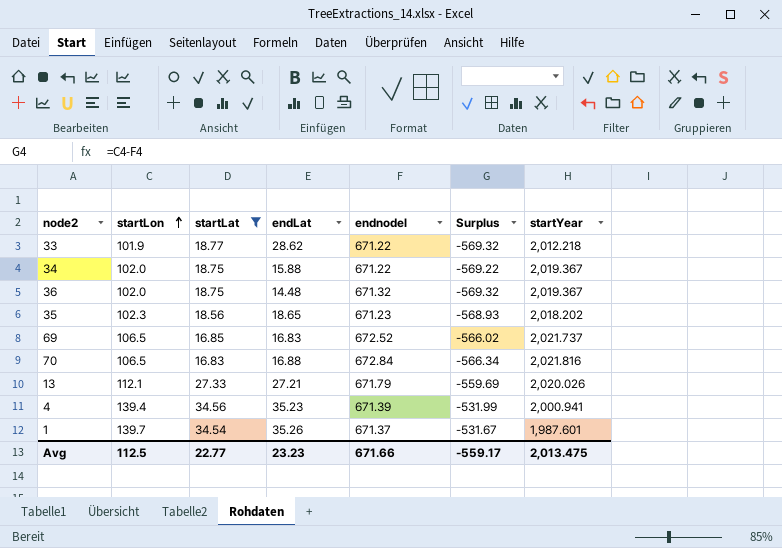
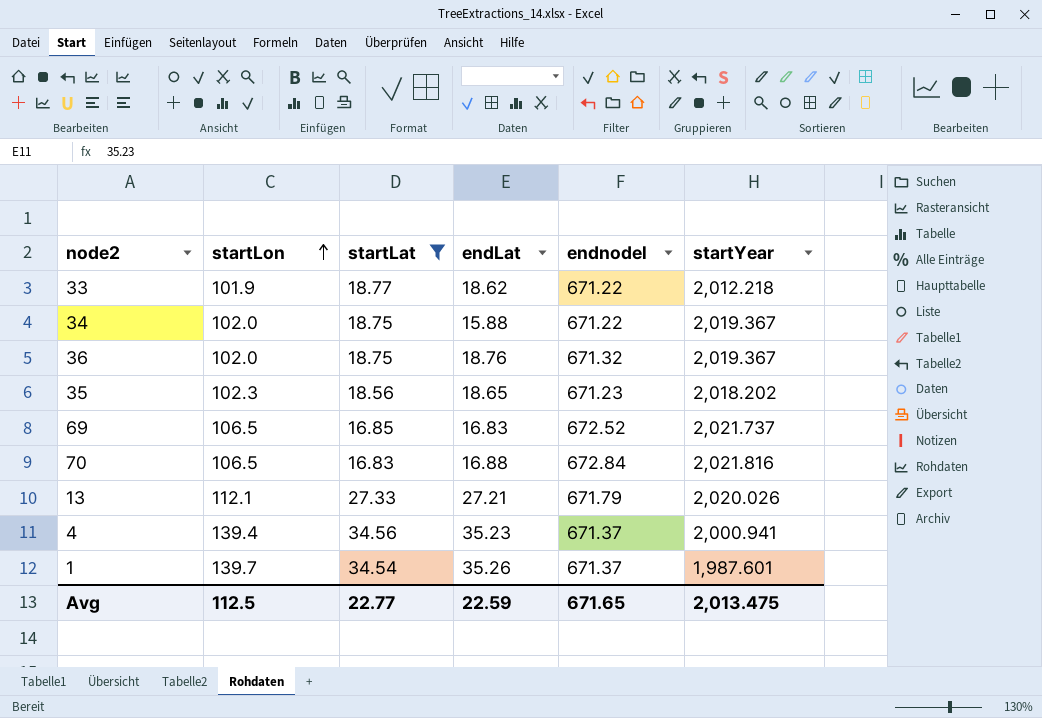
column Surplus | formula: [startLon] - [endnodel] -> none
33 | endLat: 28.62 -> 18.62
36 | endLat: 14.48 -> 18.76
4 | endnodel: 671.39 -> 671.37
Avg | endLat: 23.23 -> 22.59
Avg | endnodel: 671.66 -> 671.65

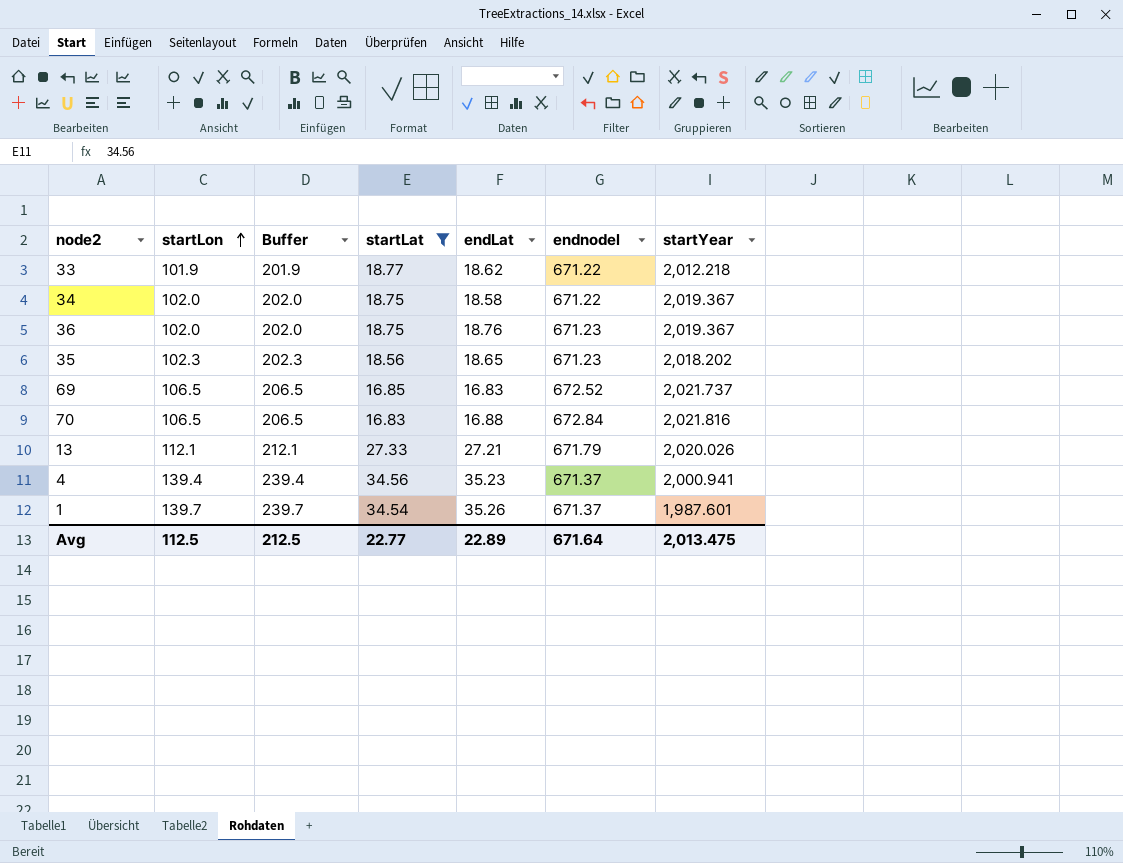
column Buffer | formula: none -> [startLon] + 100
34 | endLat: 15.88 -> 18.58
36 | endnodel: 671.32 -> 671.23
Avg | endLat: 22.59 -> 22.89
Avg | endnodel: 671.65 -> 671.64

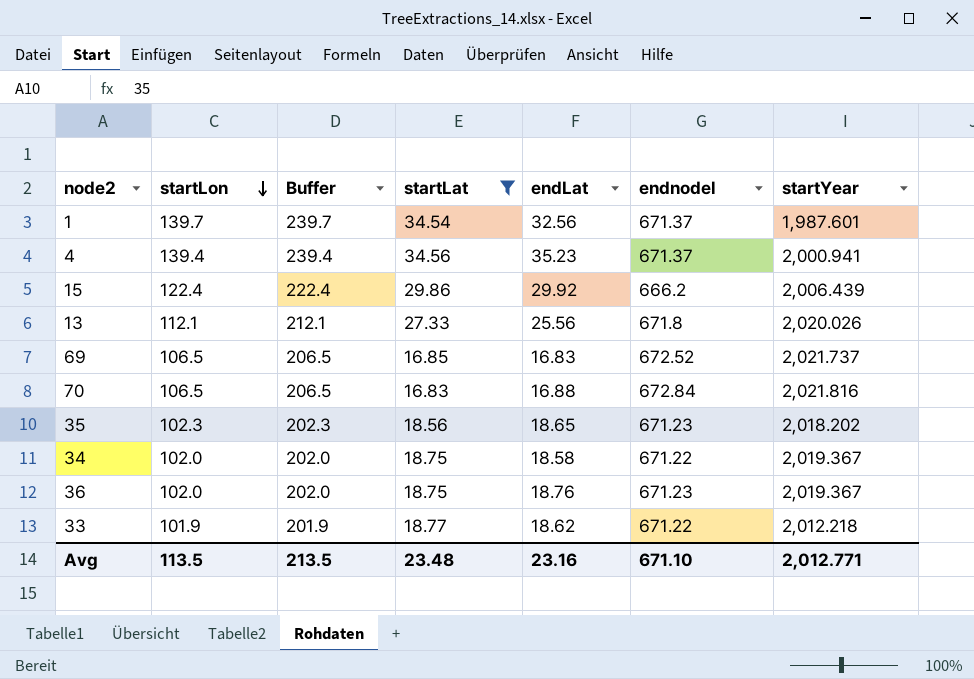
row order: startLon ascending -> startLon descending
1 | endLat: 35.26 -> 32.56
row 15: none -> 122.4 | 222.4 | 29.86 | 29.92 | 666.2 | 2,006.439
13 | endLat: 27.21 -> 25.56
13 | endnodel: 671.79 -> 671.8
Avg | startLon: 112.5 -> 113.5
Avg | Buffer: 212.5 -> 213.5
Avg | startLat: 22.77 -> 23.48
Avg | endLat: 22.89 -> 23.16
Avg | endnodel: 671.64 -> 671.10
Avg | startYear: 2,013.475 -> 2,012.771

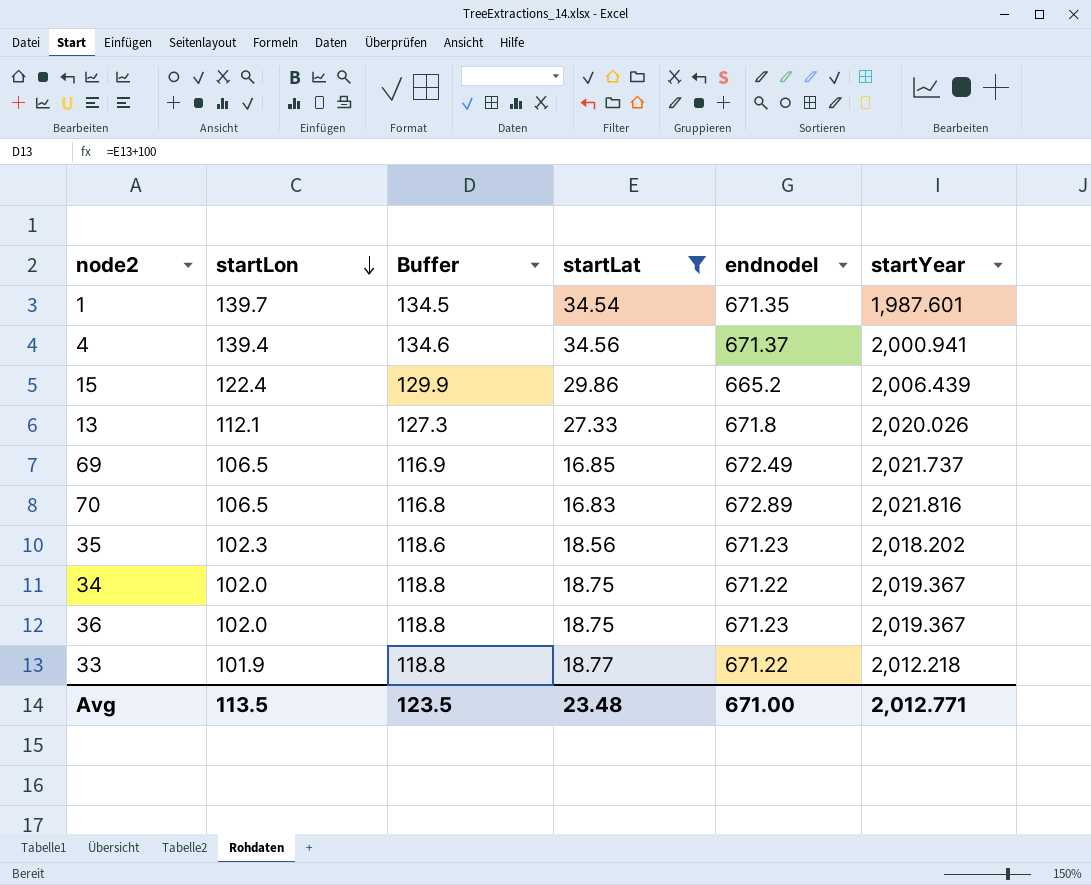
column endLat | position: 5 -> none
column Buffer | formula: [startLon] + 100 -> [startLat] + 100
1 | endnodel: 671.37 -> 671.35
15 | endnodel: 666.2 -> 665.2
69 | endnodel: 672.52 -> 672.49
70 | endnodel: 672.84 -> 672.89
Avg | Buffer: 213.5 -> 123.5
Avg | endnodel: 671.10 -> 671.00

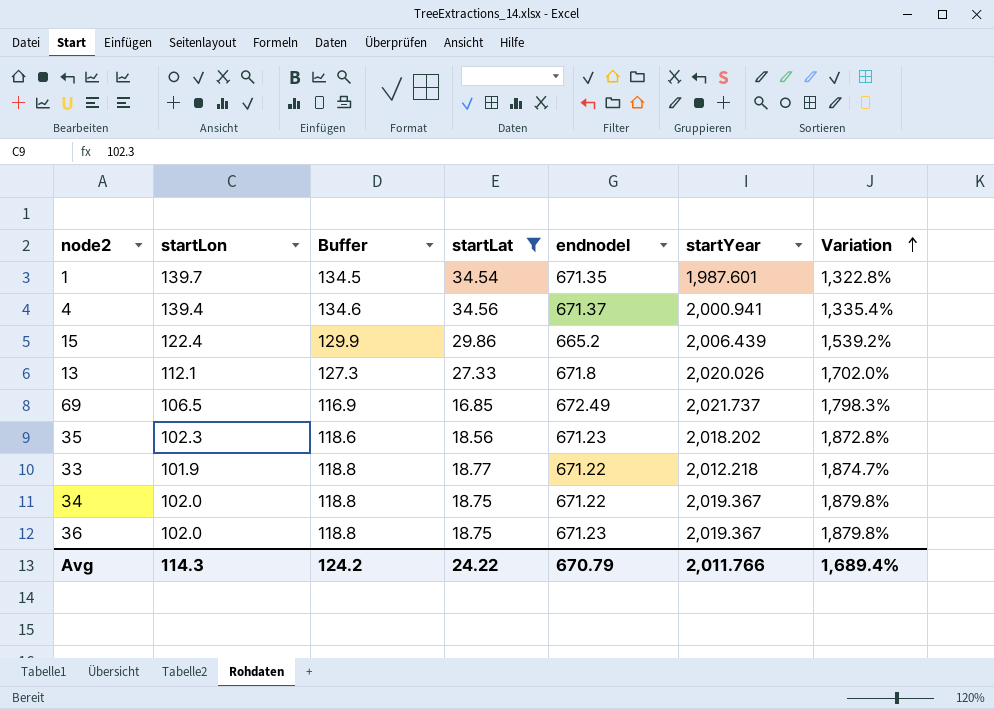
row order: startLon descending -> Variation ascending
column Variation | formula: none -> ([startYear] - [startLon]) / [startLon]
row 70: 106.5 | 116.8 | 16.83 | 672.89 | 2,021.816 -> none
Avg | startLon: 113.5 -> 114.3
Avg | Buffer: 123.5 -> 124.2
Avg | startLat: 23.48 -> 24.22
Avg | endnodel: 671.00 -> 670.79
Avg | startYear: 2,012.771 -> 2,011.766

